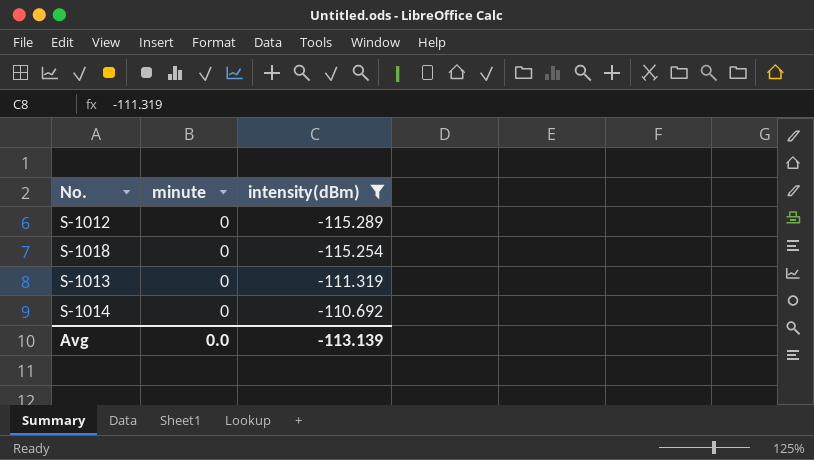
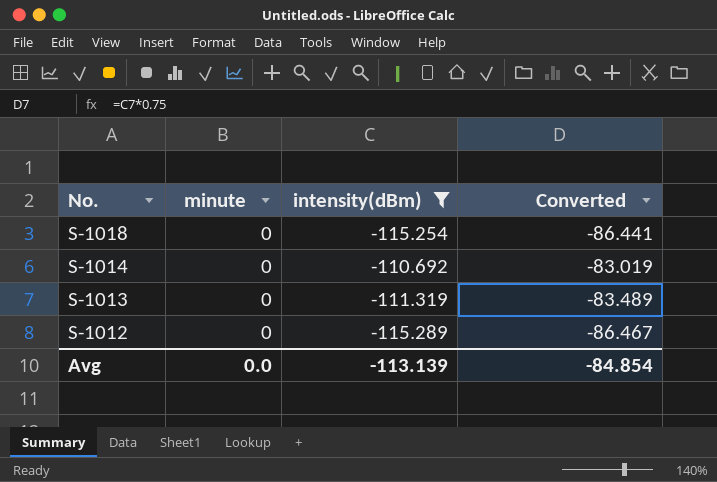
row order: intensity(dBm) ascending -> No. descending
column Converted | formula: none -> [intensity(dBm)] * 0.75

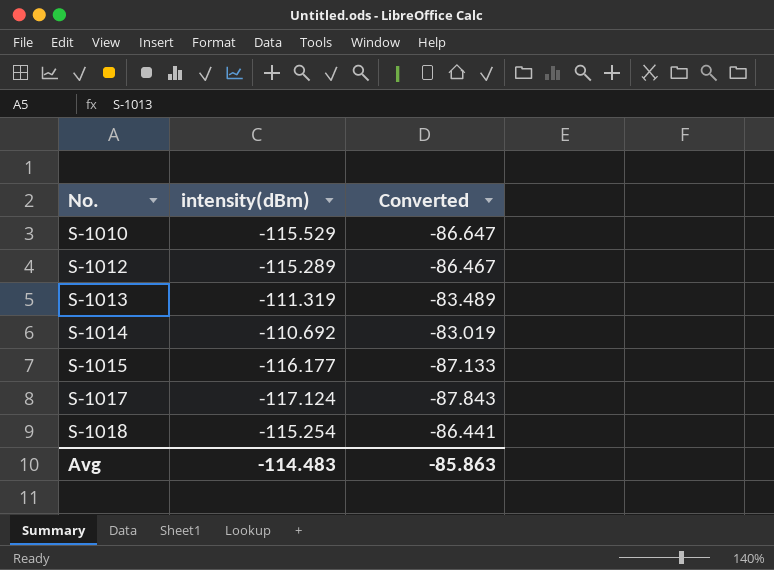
filter: intensity(dBm) >= -115.289 -> none
row order: No. descending -> No. ascending
column minute | position: 2 -> none
Avg | intensity(dBm): -113.139 -> -114.483
Avg | Converted: -84.854 -> -85.863

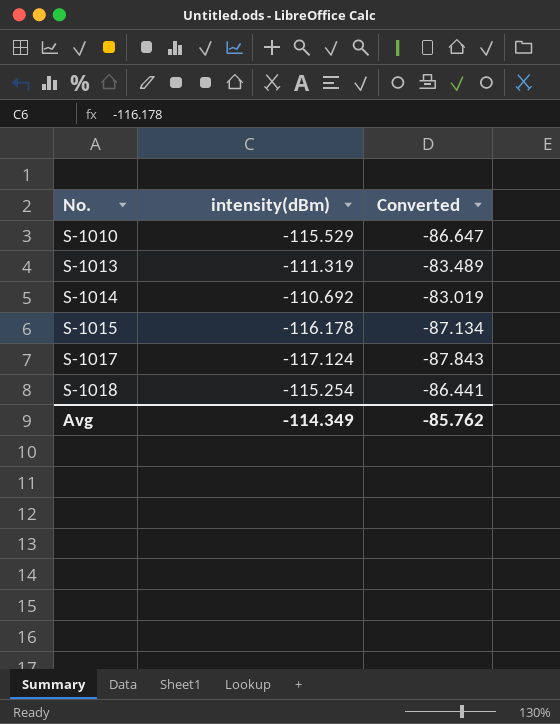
row S-1012: -115.289 | -86.467 -> none
S-1015 | intensity(dBm): -116.177 -> -116.178
S-1015 | Converted: -87.133 -> -87.134
Avg | intensity(dBm): -114.483 -> -114.349
Avg | Converted: -85.863 -> -85.762

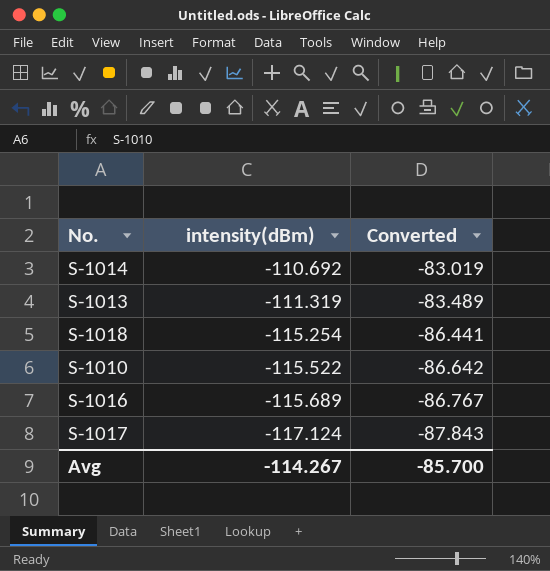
row order: No. ascending -> intensity(dBm) descending
row S-1015: -116.178 | -87.134 -> none
S-1010 | intensity(dBm): -115.529 -> -115.522
S-1010 | Converted: -86.647 -> -86.642
row S-1016: none -> -115.689 | -86.767
Avg | intensity(dBm): -114.349 -> -114.267
Avg | Converted: -85.762 -> -85.700

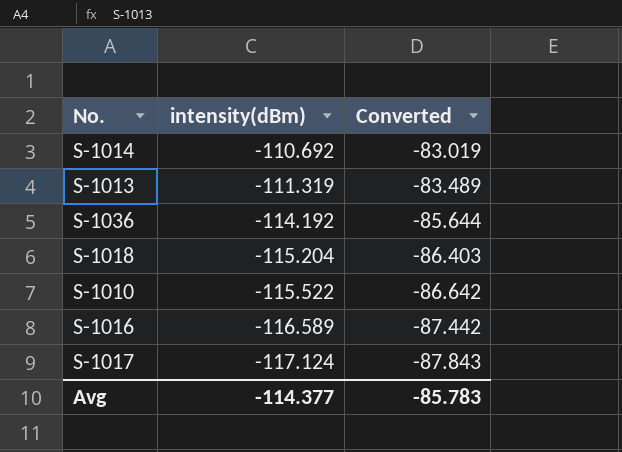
row S-1036: none -> -114.192 | -85.644
S-1018 | intensity(dBm): -115.254 -> -115.204
S-1018 | Converted: -86.441 -> -86.403
S-1016 | intensity(dBm): -115.689 -> -116.589
S-1016 | Converted: -86.767 -> -87.442
Avg | intensity(dBm): -114.267 -> -114.377
Avg | Converted: -85.700 -> -85.783

